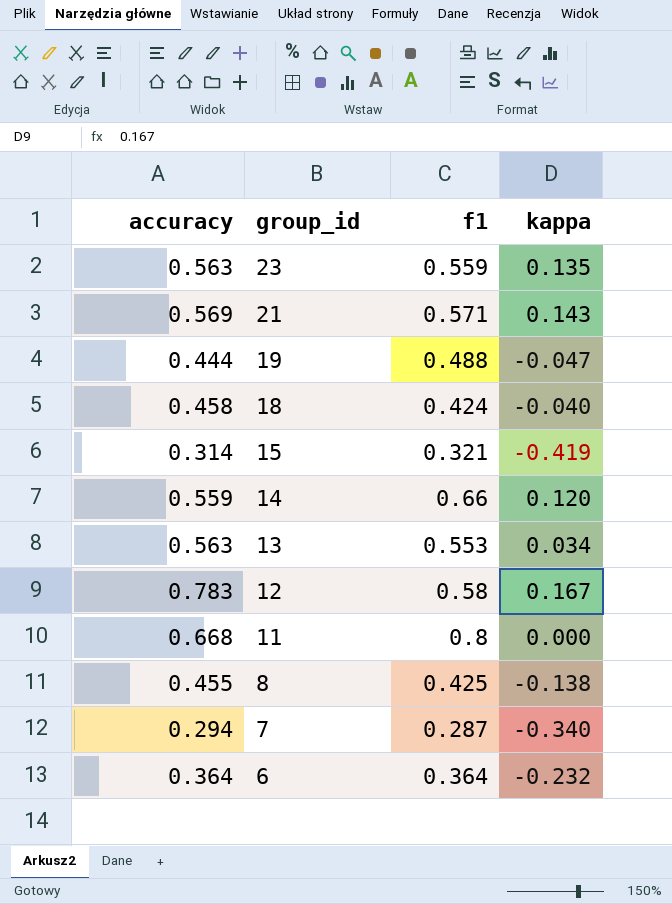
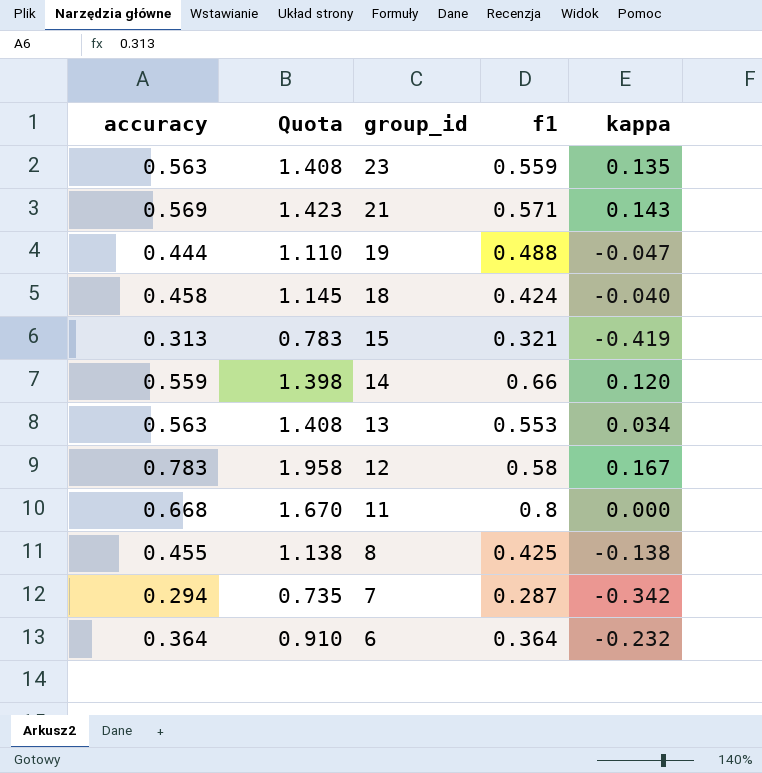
column Quota | formula: none -> [accuracy] * 2.5
15 | accuracy: 0.314 -> 0.313
7 | kappa: -0.340 -> -0.342

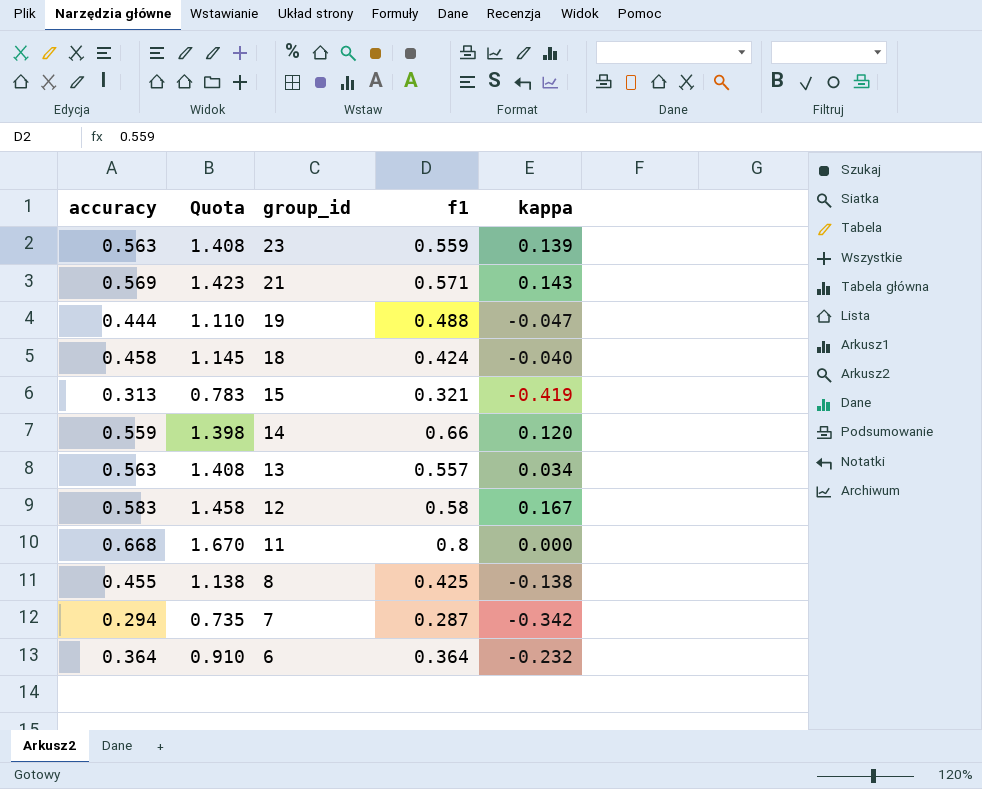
23 | kappa: 0.135 -> 0.139
13 | f1: 0.553 -> 0.557
12 | accuracy: 0.783 -> 0.583
12 | Quota: 1.958 -> 1.458

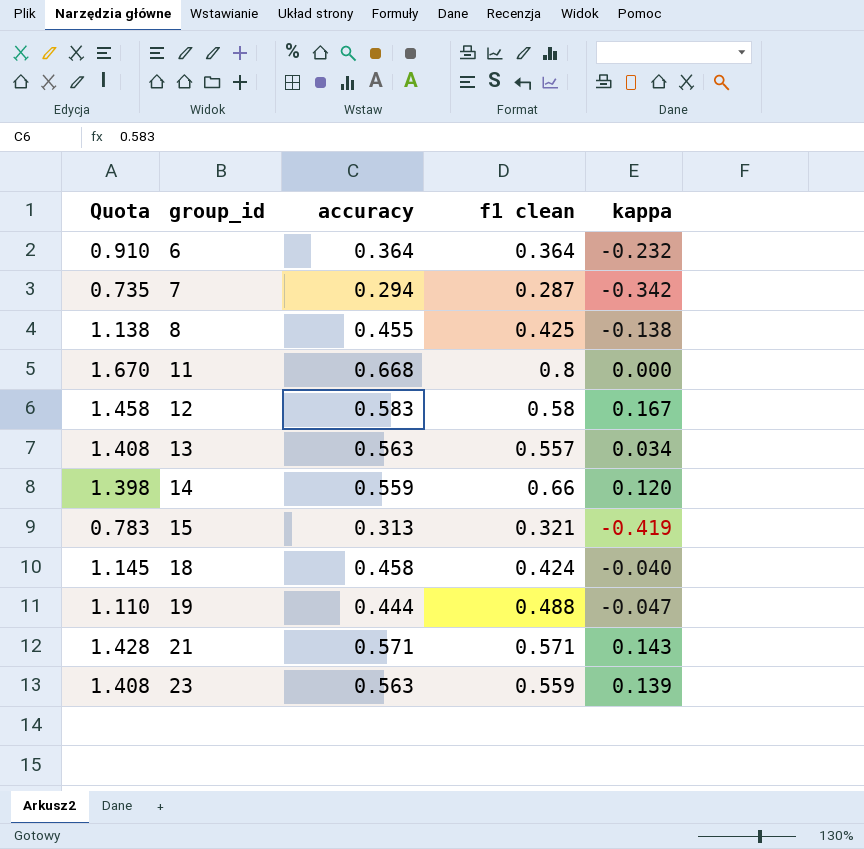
row order: group_id descending -> group_id ascending
column accuracy | position: 1 -> 3
column name: f1 -> f1 clean
21 | Quota: 1.423 -> 1.428
21 | accuracy: 0.569 -> 0.571

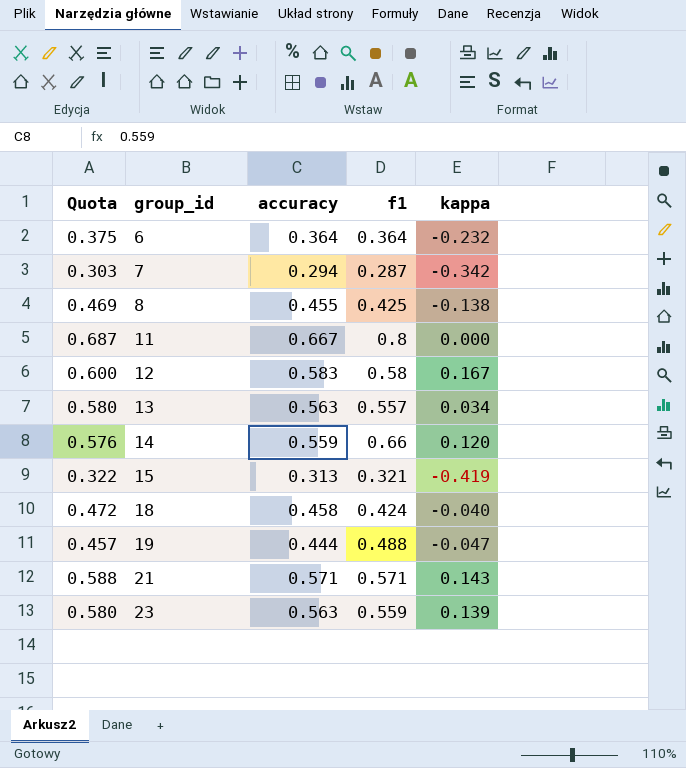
column Quota | formula: [accuracy] * 2.5 -> [accuracy] * 1.03
column name: f1 clean -> f1
11 | accuracy: 0.668 -> 0.667

